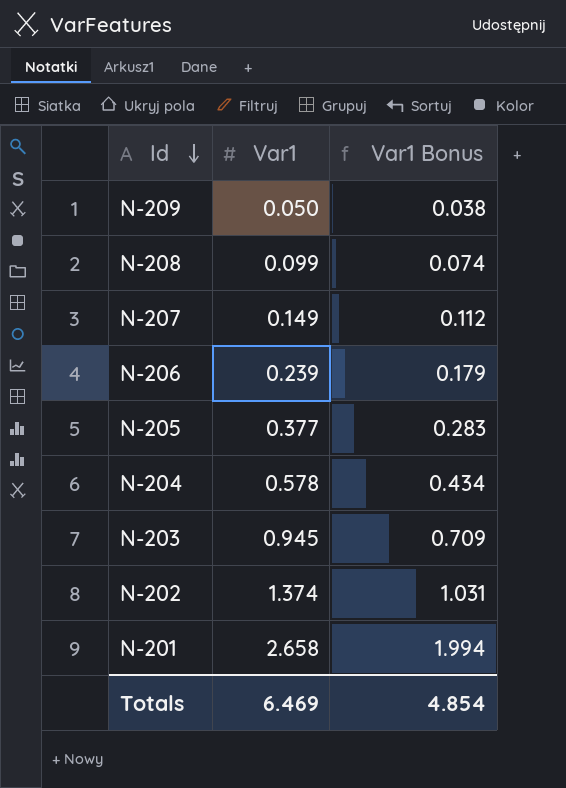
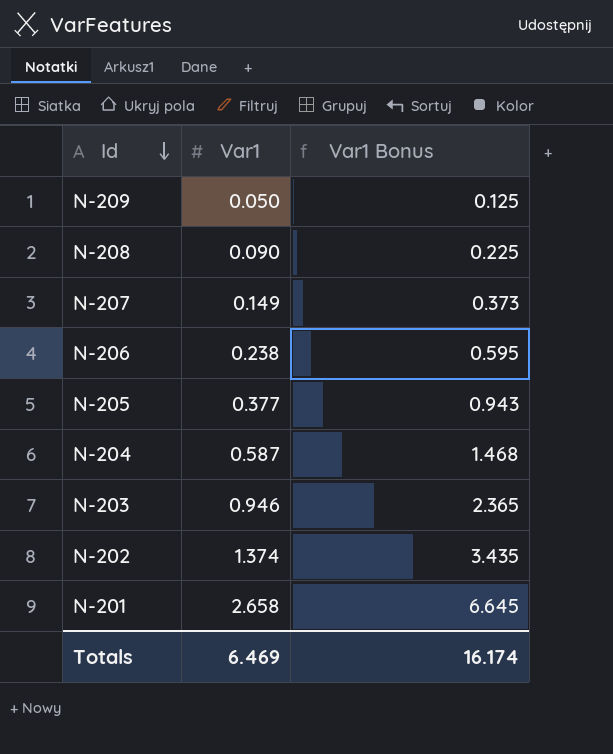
column Var1 Bonus | formula: [Var1] * 0.75 -> [Var1] * 2.5
N-208 | Var1: 0.099 -> 0.090
N-206 | Var1: 0.239 -> 0.238
N-204 | Var1: 0.578 -> 0.587
N-203 | Var1: 0.945 -> 0.946
Totals | Var1 Bonus: 4.854 -> 16.174

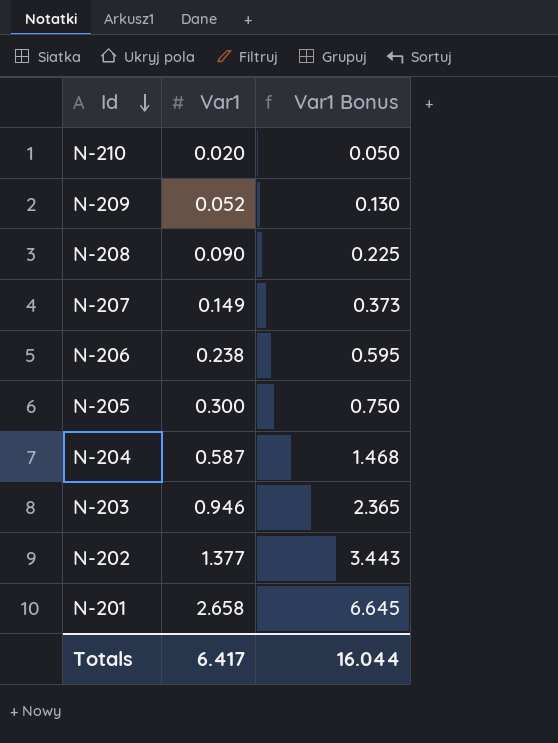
row N-210: none -> 0.020 | 0.050
N-209 | Var1: 0.050 -> 0.052
N-209 | Var1 Bonus: 0.125 -> 0.130
N-205 | Var1: 0.377 -> 0.300
N-205 | Var1 Bonus: 0.943 -> 0.750
N-202 | Var1: 1.374 -> 1.377
N-202 | Var1 Bonus: 3.435 -> 3.443
Totals | Var1: 6.469 -> 6.417
Totals | Var1 Bonus: 16.174 -> 16.044

